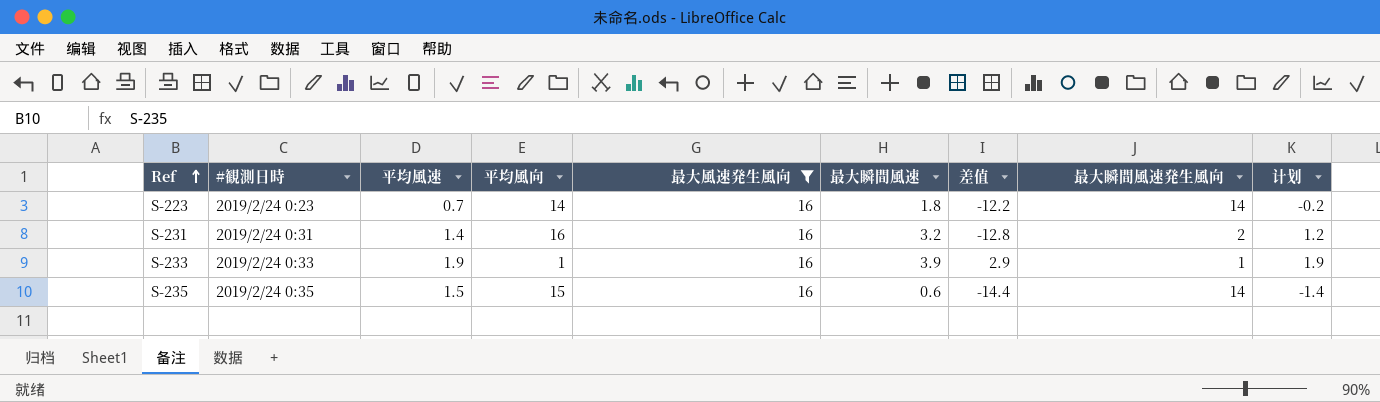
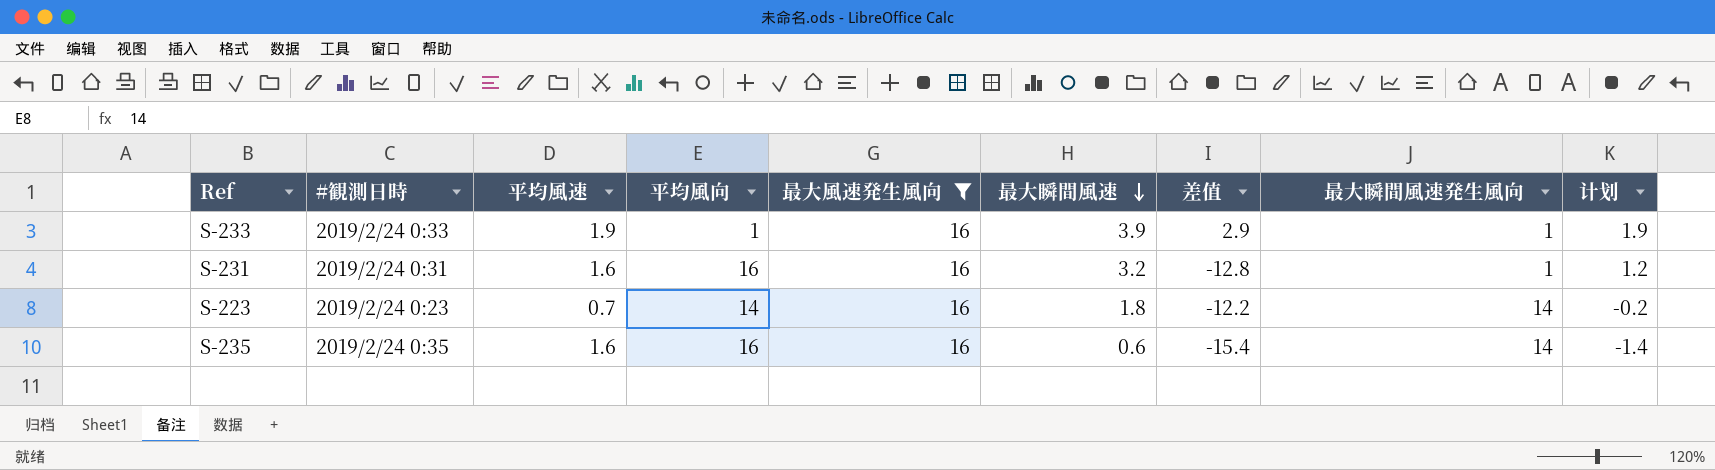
row order: Ref ascending -> 最大瞬間風速 descending
S-231 | 平均風速: 1.4 -> 1.6
S-231 | 最大瞬間風速発生風向: 2 -> 1
S-235 | 平均風速: 1.5 -> 1.6
S-235 | 平均風向: 15 -> 16
S-235 | 差值: -14.4 -> -15.4

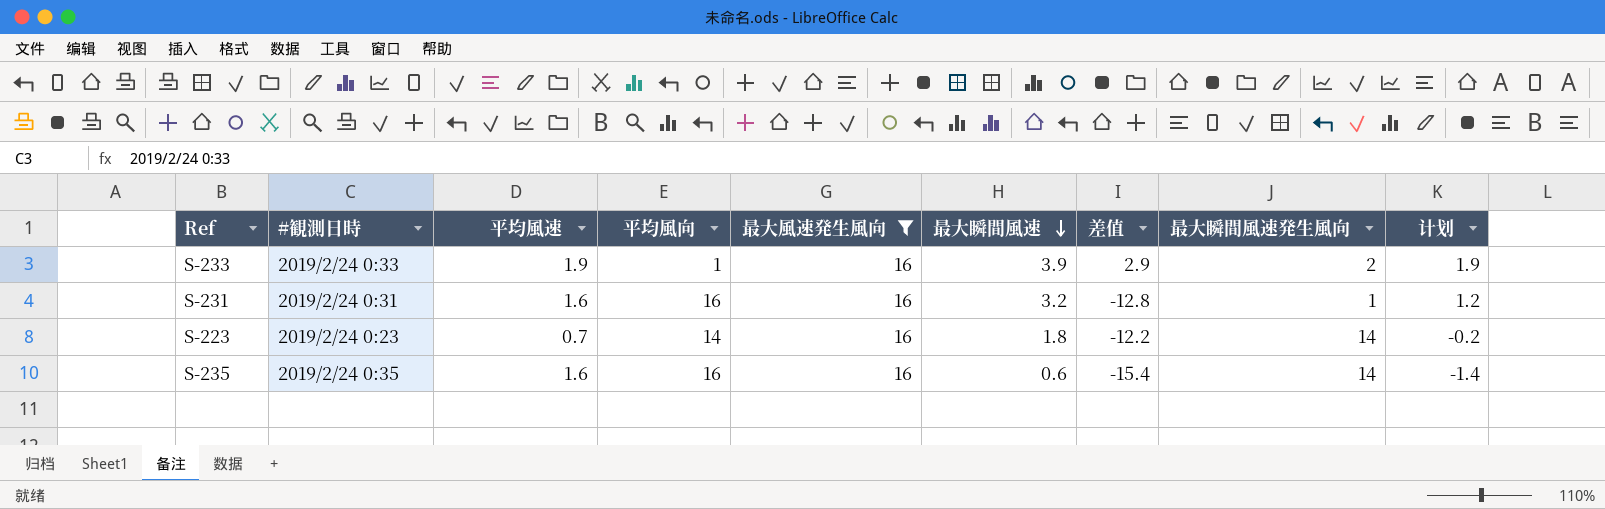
S-233 | 最大瞬間風速発生風向: 1 -> 2

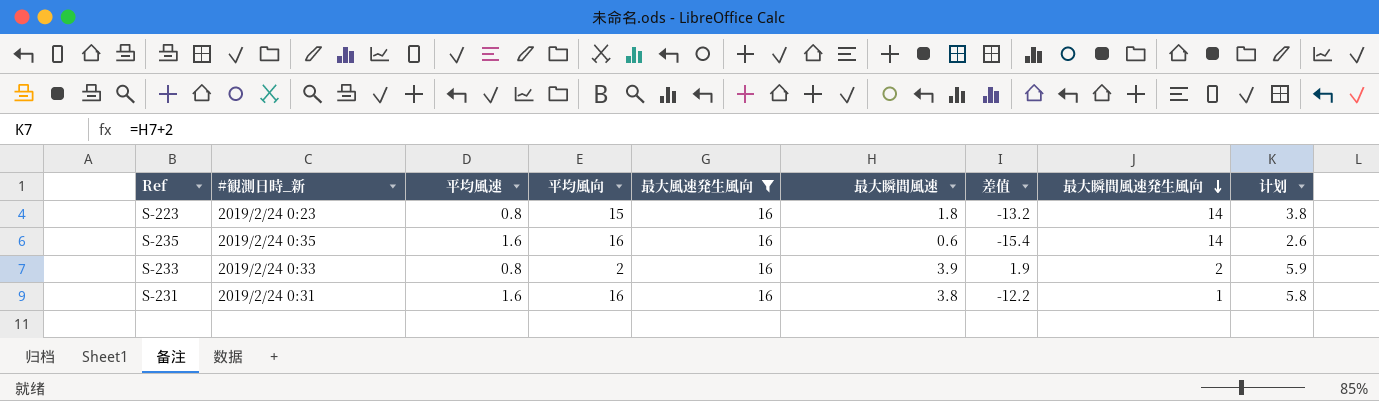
row order: 最大瞬間風速 descending -> 最大瞬間風速発生風向 descending
column name: #観測日時 -> #観測日時_新
column 计划 | formula: [最大瞬間風速] - 2 -> [最大瞬間風速] + 2
S-223 | 平均風速: 0.7 -> 0.8
S-223 | 平均風向: 14 -> 15
S-223 | 差值: -12.2 -> -13.2
S-233 | 平均風速: 1.9 -> 0.8
S-233 | 平均風向: 1 -> 2
S-233 | 差值: 2.9 -> 1.9
S-231 | 最大瞬間風速: 3.2 -> 3.8
S-231 | 差值: -12.8 -> -12.2

